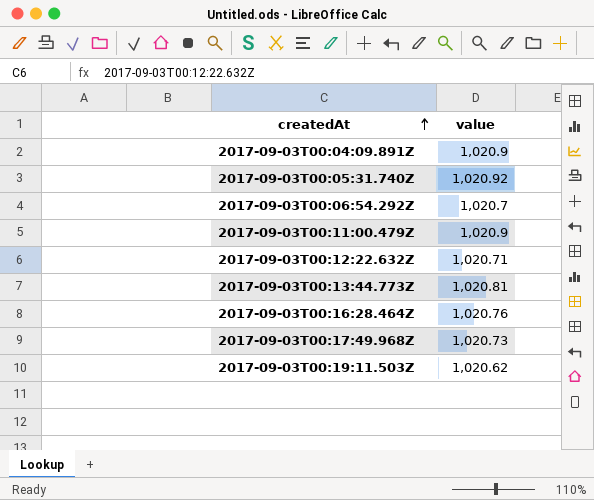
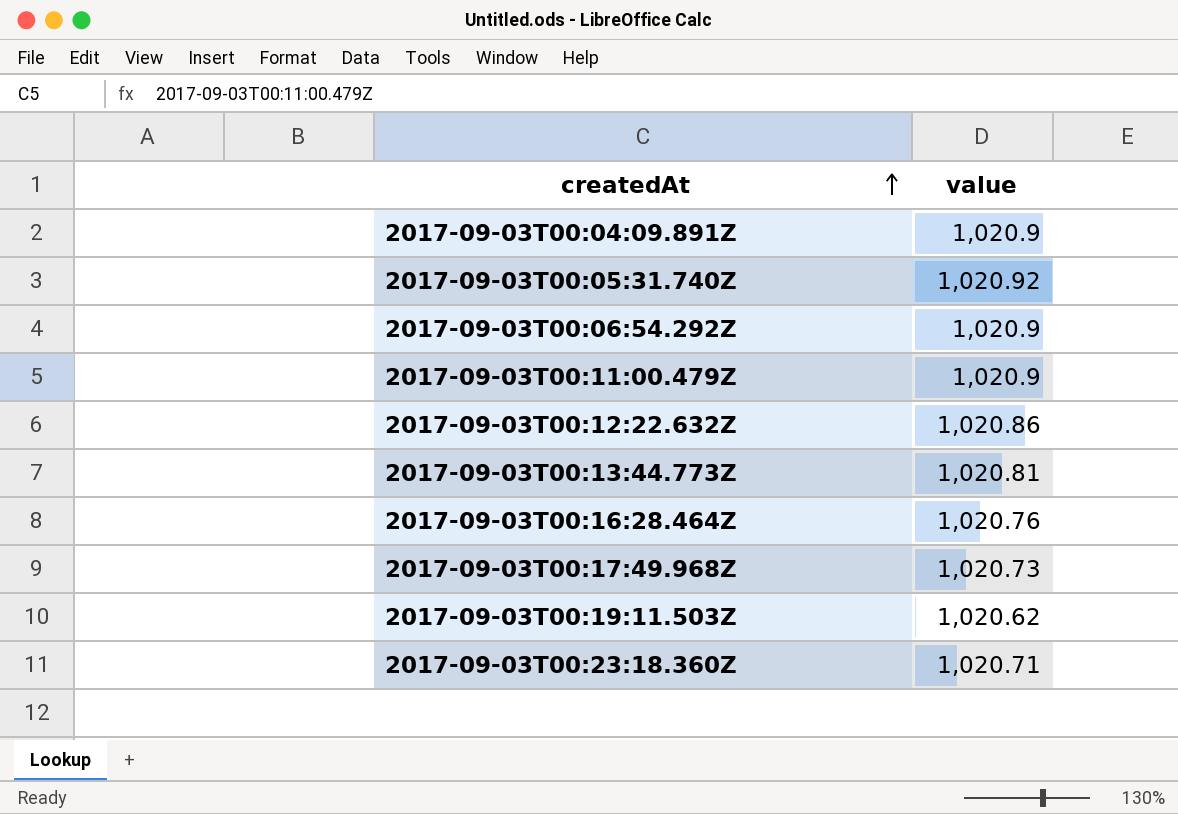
2017-09-03T00:06:54.292Z | value: 1,020.7 -> 1,020.9
2017-09-03T00:12:22.632Z | value: 1,020.71 -> 1,020.86
row 2017-09-03T00:23:18.360Z: none -> 1,020.71

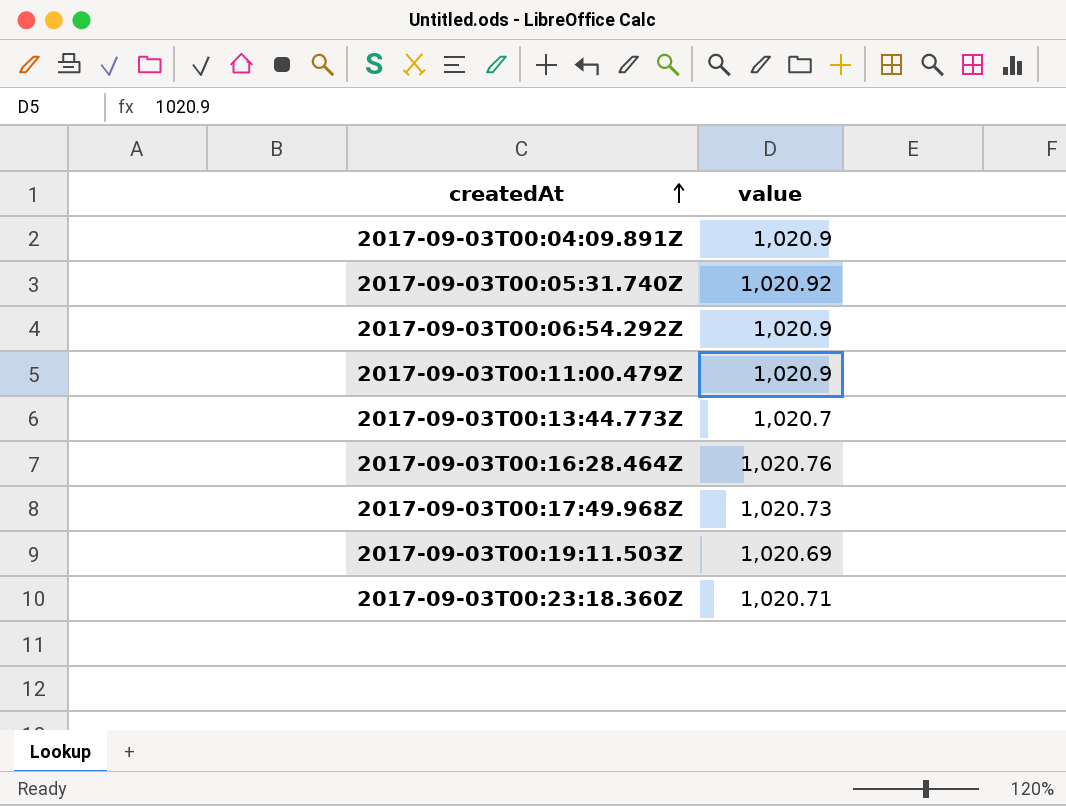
row 2017-09-03T00:12:22.632Z: 1,020.86 -> none
2017-09-03T00:13:44.773Z | value: 1,020.81 -> 1,020.7
2017-09-03T00:19:11.503Z | value: 1,020.62 -> 1,020.69

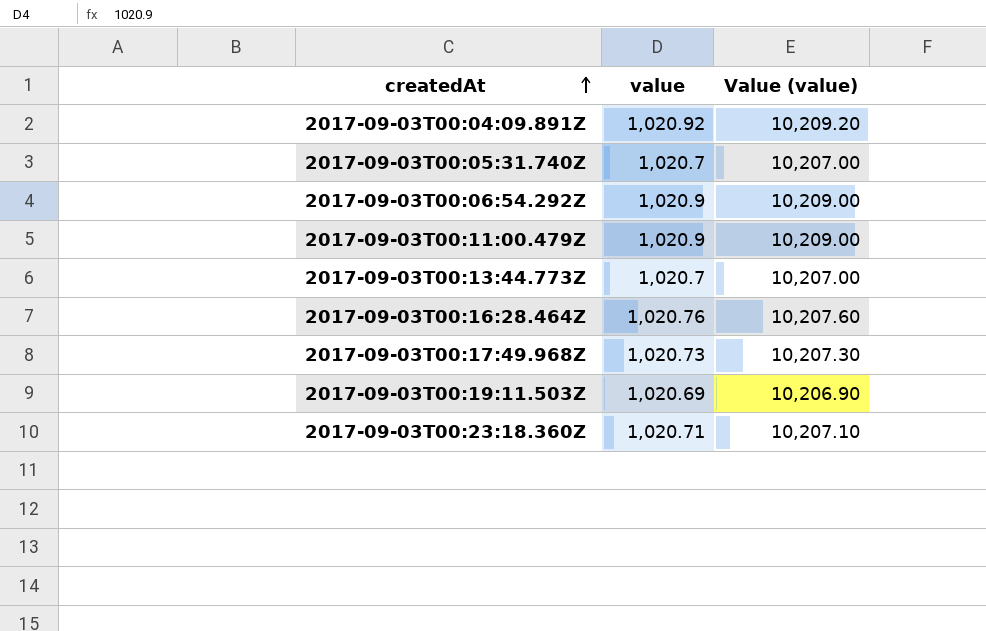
column Value (value) | formula: none -> [value] * 10
2017-09-03T00:04:09.891Z | value: 1,020.9 -> 1,020.92
2017-09-03T00:05:31.740Z | value: 1,020.92 -> 1,020.7

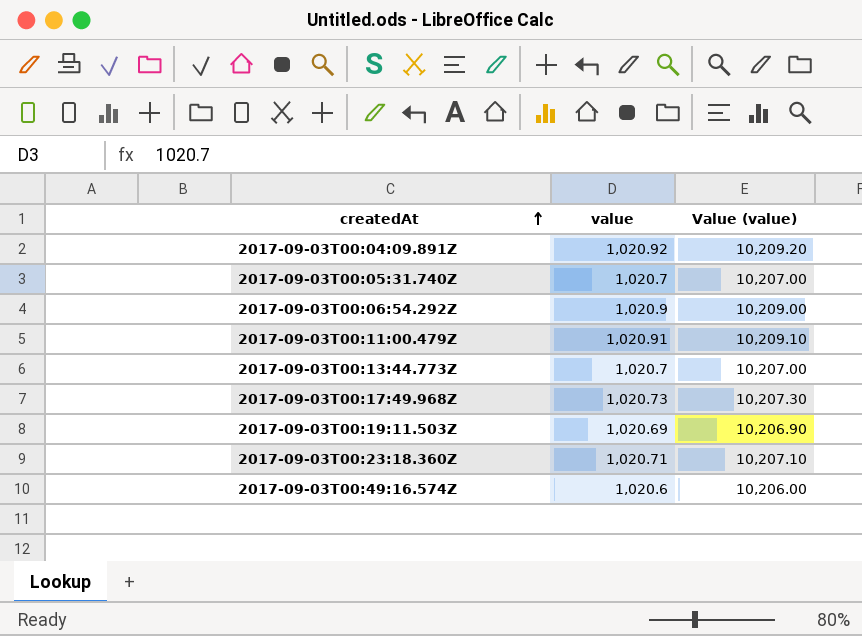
row 2017-09-03T00:16:28.464Z: 1,020.76 | 10,207.60 -> none
2017-09-03T00:11:00.479Z | value: 1,020.9 -> 1,020.91
2017-09-03T00:11:00.479Z | Value (value): 10,209.00 -> 10,209.10
row 2017-09-03T00:49:16.574Z: none -> 1,020.6 | 10,206.00

